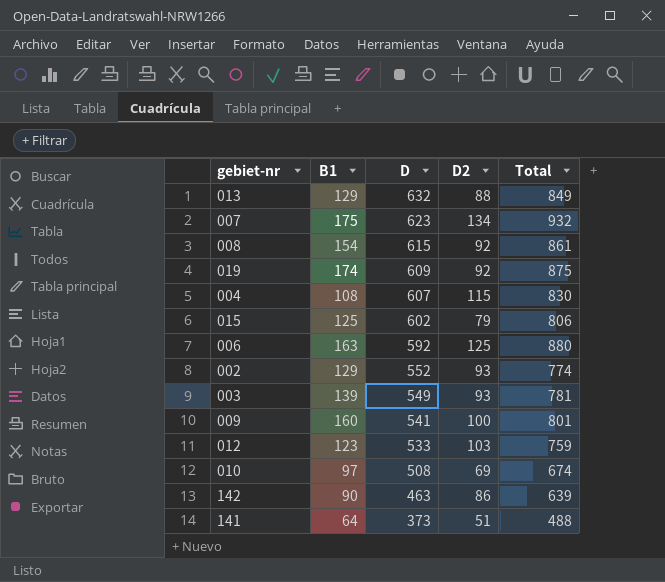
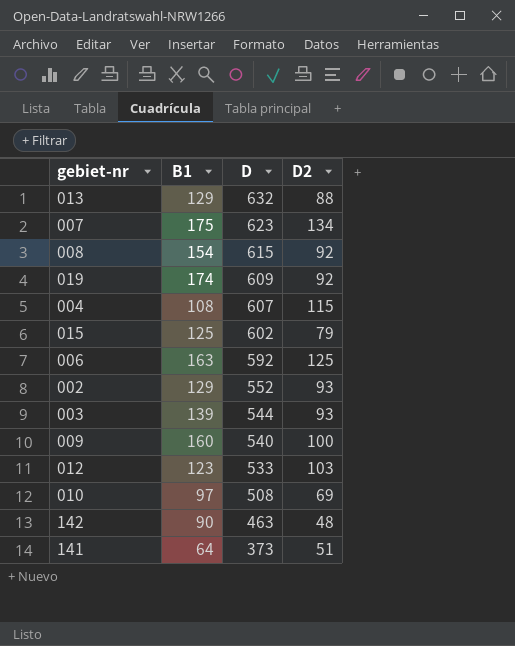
column Total | formula: [B1] + [D] + [D2] -> none
003 | D: 549 -> 544
009 | D: 541 -> 540
142 | D2: 86 -> 48

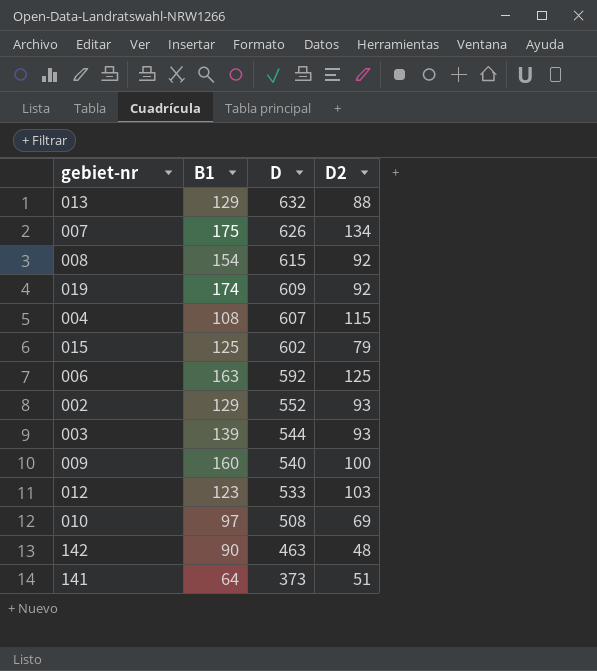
007 | D: 623 -> 626

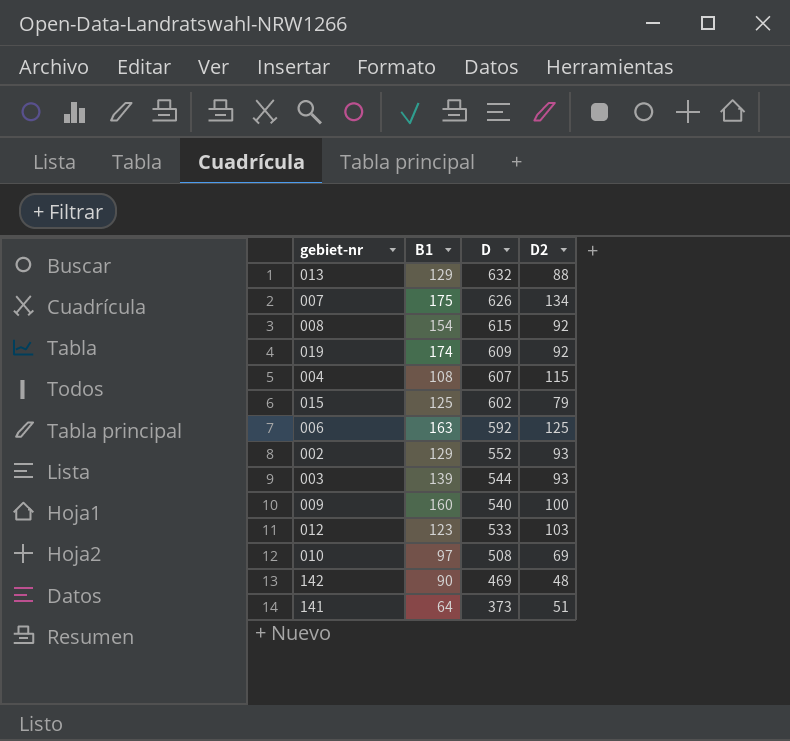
142 | D: 463 -> 469

